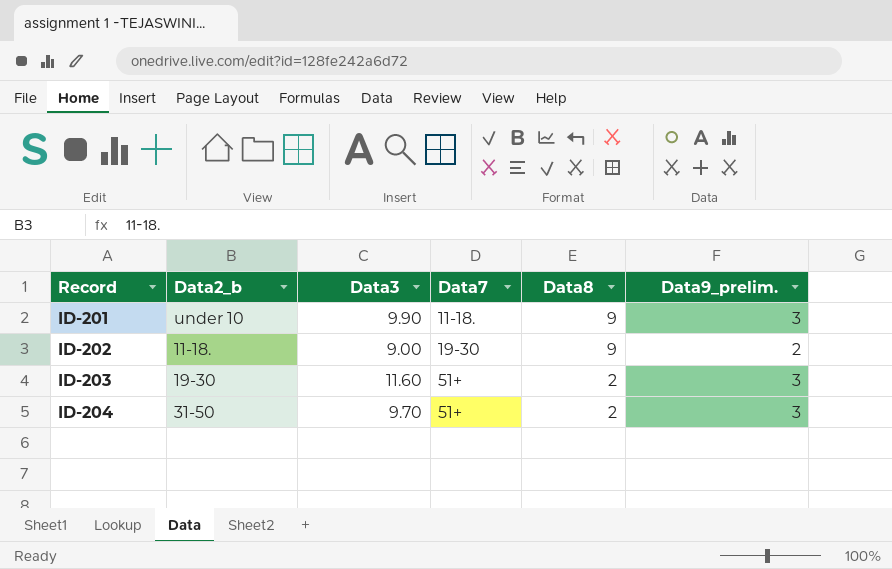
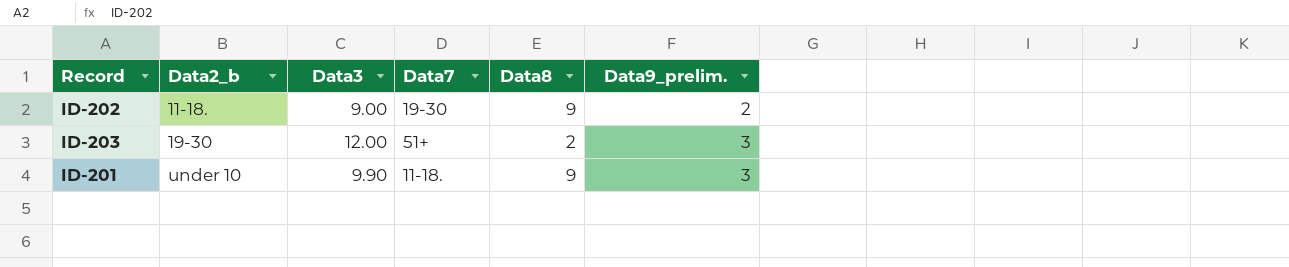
row order: Record ascending -> Data2_b ascending
row ID-204: 31-50 | 9.70 | 51+ | 2 | 3 -> none
ID-203 | Data3: 11.60 -> 12.00

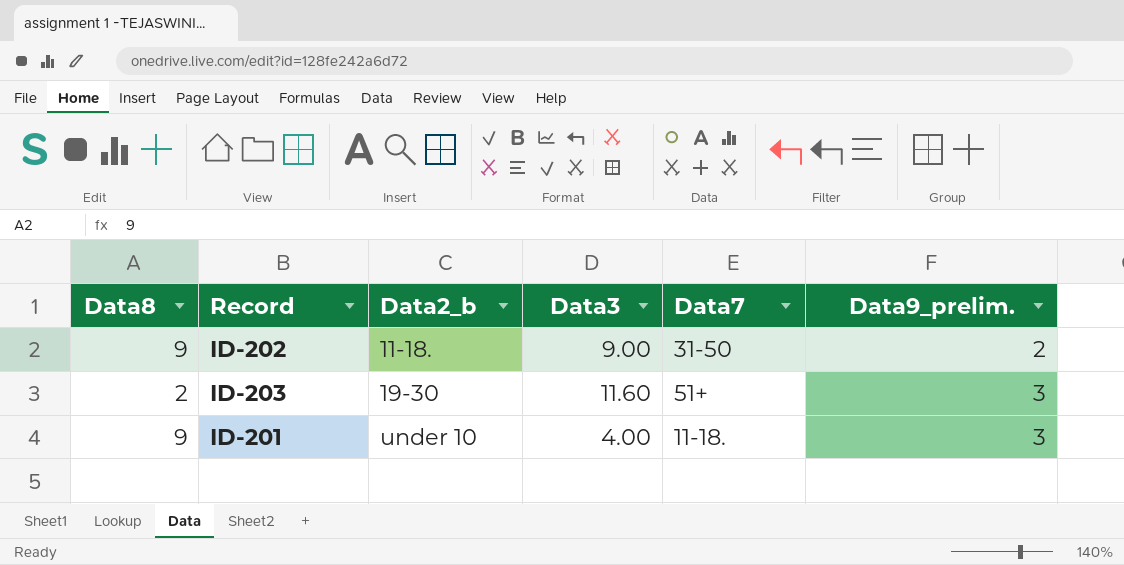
column Data8 | position: 5 -> 1
ID-202 | Data7: 19-30 -> 31-50
ID-203 | Data3: 12.00 -> 11.60
ID-201 | Data3: 9.90 -> 4.00

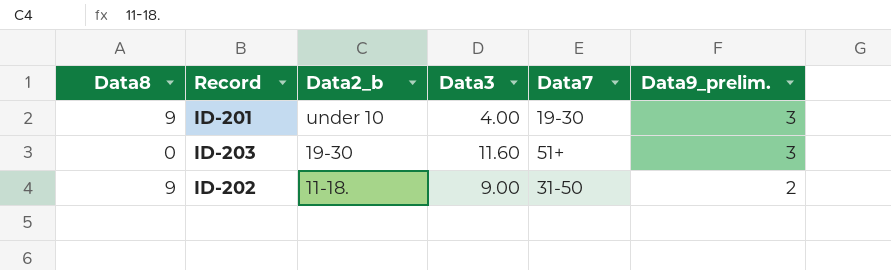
row order: Data2_b ascending -> Data2_b descending
ID-201 | Data7: 11-18. -> 19-30
ID-203 | Data8: 2 -> 0

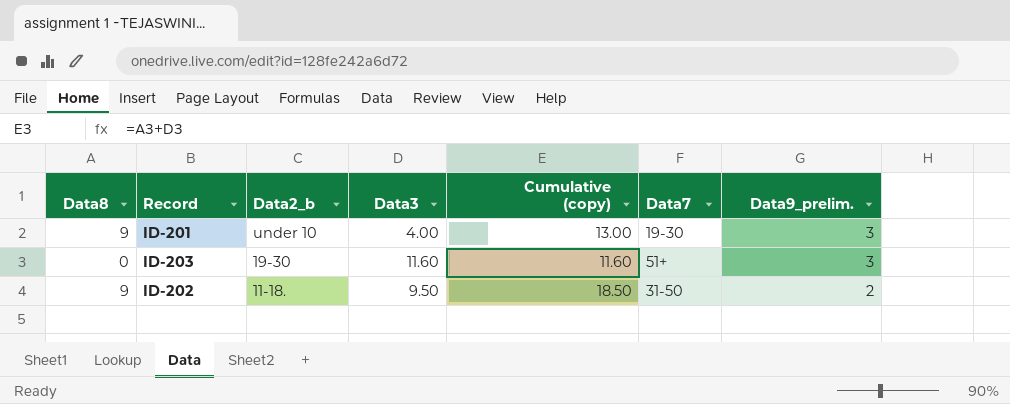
column Cumulative (copy) | formula: none -> [Data8] + [Data3]
ID-202 | Data3: 9.00 -> 9.50

